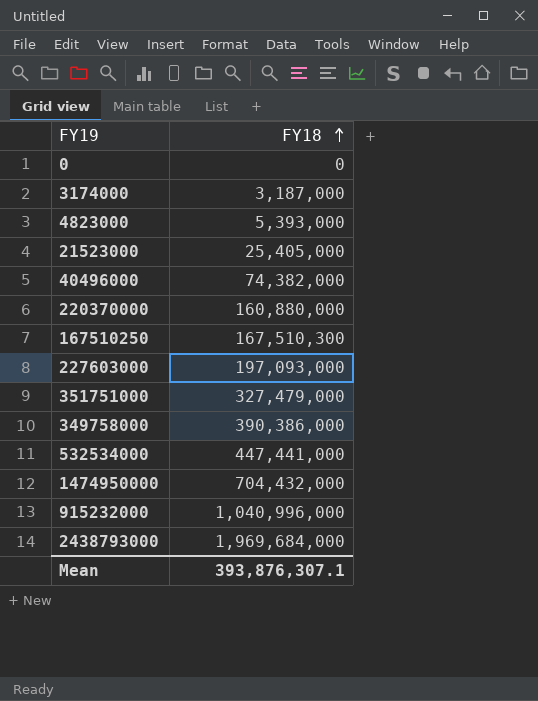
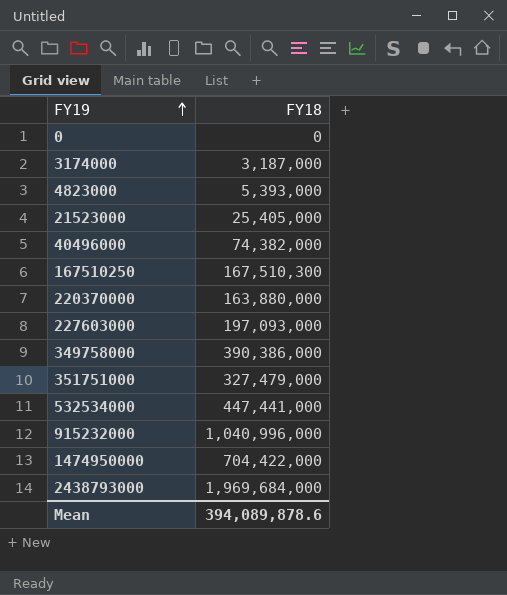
row order: FY18 ascending -> FY19 ascending
220370000 | FY18: 160,880,000 -> 163,880,000
1474950000 | FY18: 704,432,000 -> 704,422,000
Mean | FY18: 393,876,307.1 -> 394,089,878.6

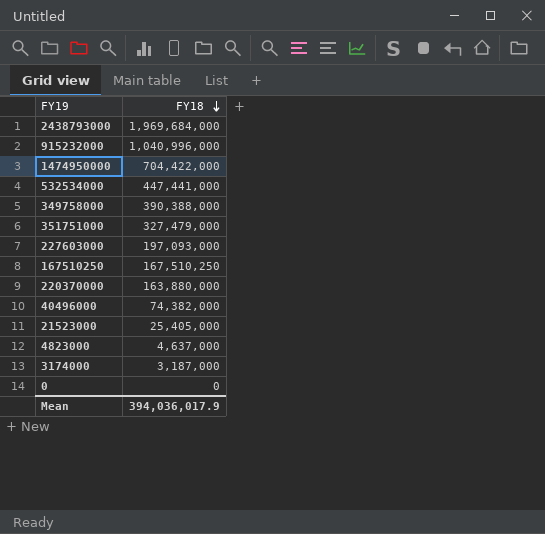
row order: FY19 ascending -> FY18 descending
349758000 | FY18: 390,386,000 -> 390,388,000
167510250 | FY18: 167,510,300 -> 167,510,250
4823000 | FY18: 5,393,000 -> 4,637,000
Mean | FY18: 394,089,878.6 -> 394,036,017.9

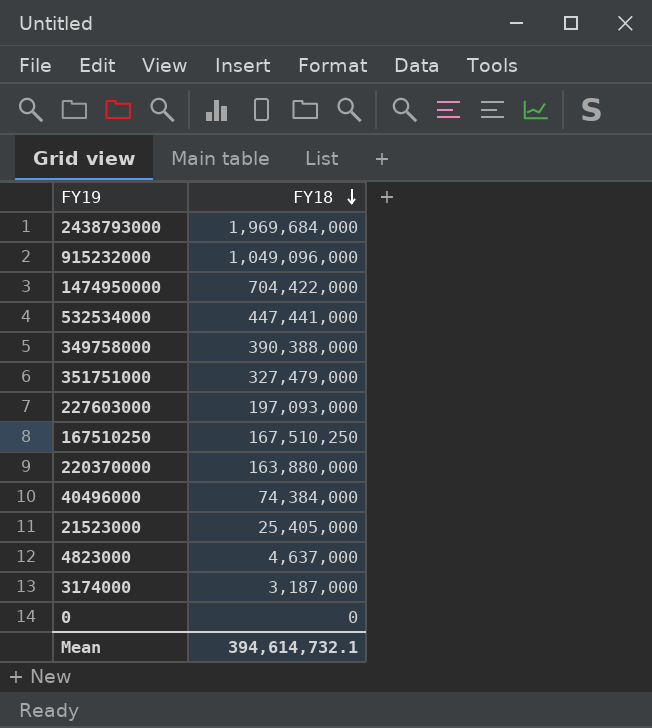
915232000 | FY18: 1,040,996,000 -> 1,049,096,000
40496000 | FY18: 74,382,000 -> 74,384,000
Mean | FY18: 394,036,017.9 -> 394,614,732.1

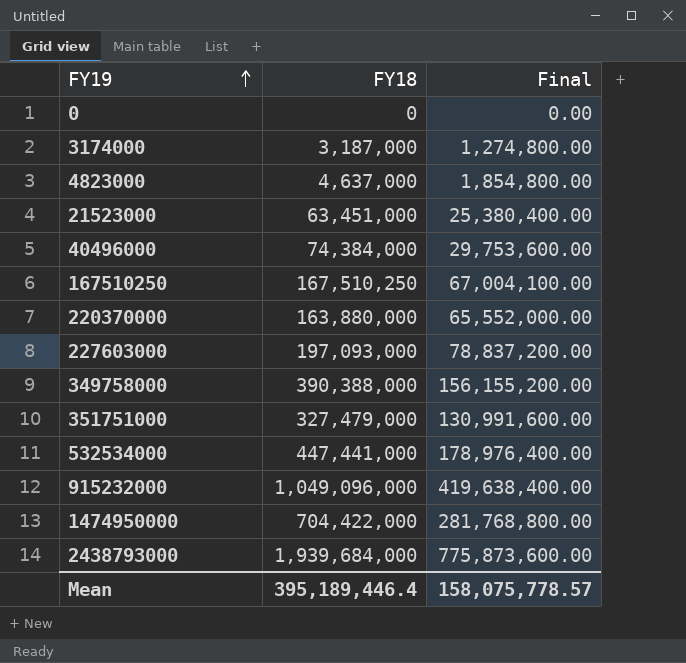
row order: FY18 descending -> FY19 ascending
column Final | formula: none -> [FY18] * 0.4
21523000 | FY18: 25,405,000 -> 63,451,000
2438793000 | FY18: 1,969,684,000 -> 1,939,684,000
Mean | FY18: 394,614,732.1 -> 395,189,446.4

